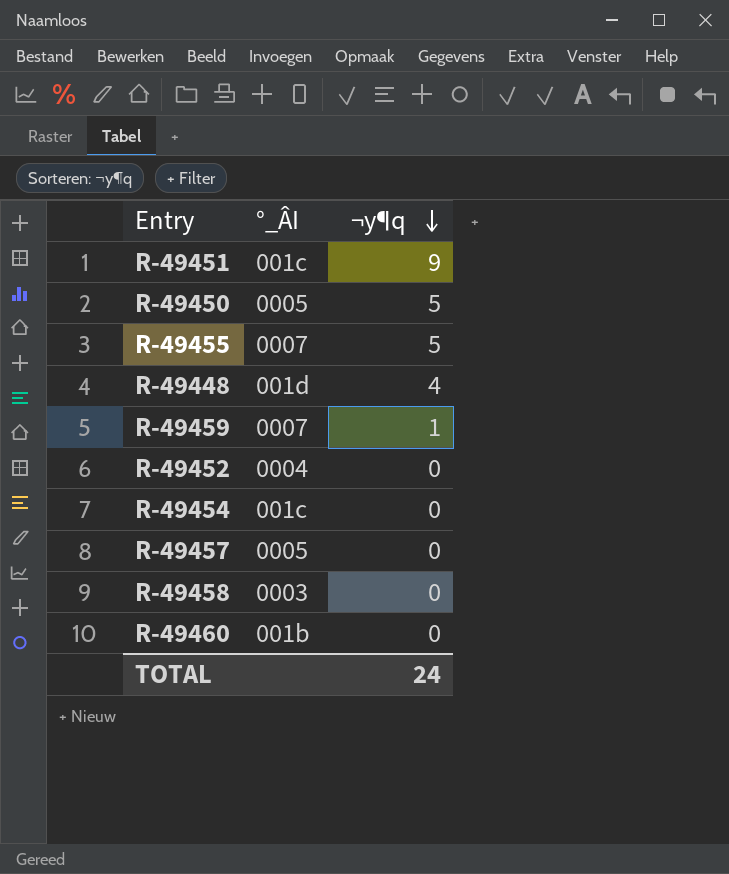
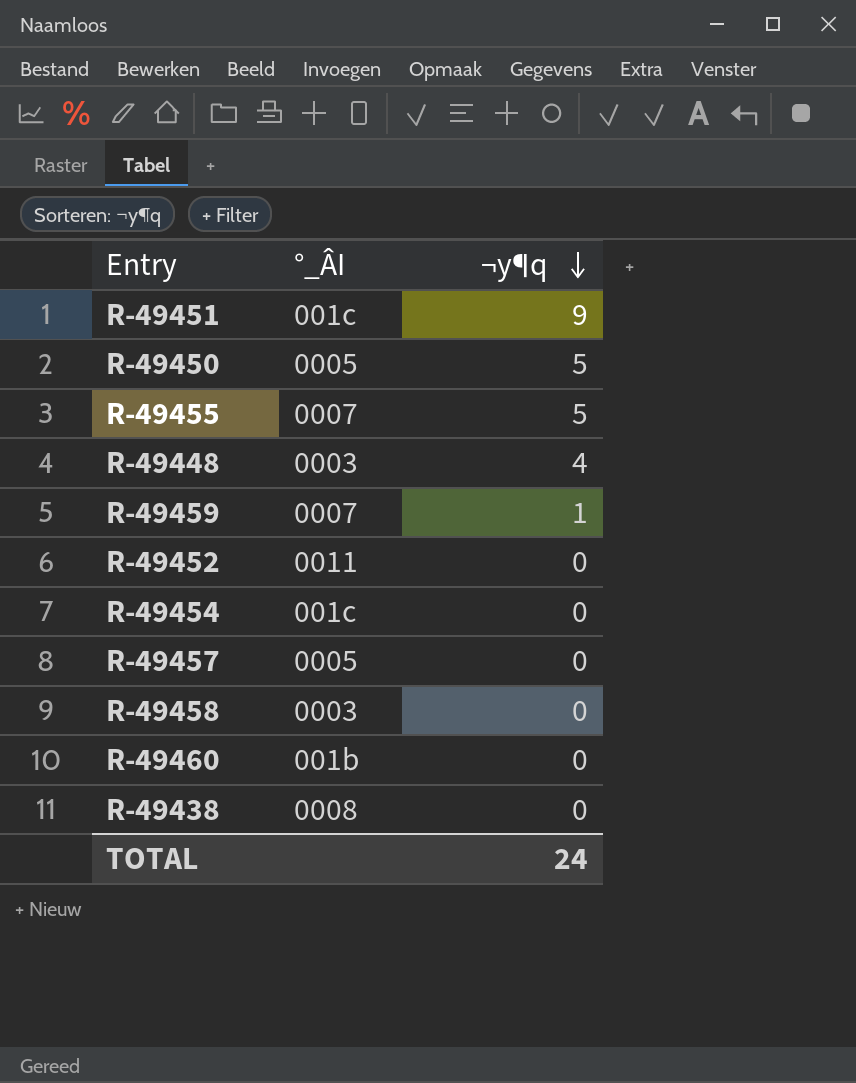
R-49448 | °_ÂI: 001d -> 0003
R-49452 | °_ÂI: 0004 -> 0011
row R-49438: none -> 0008 | 0

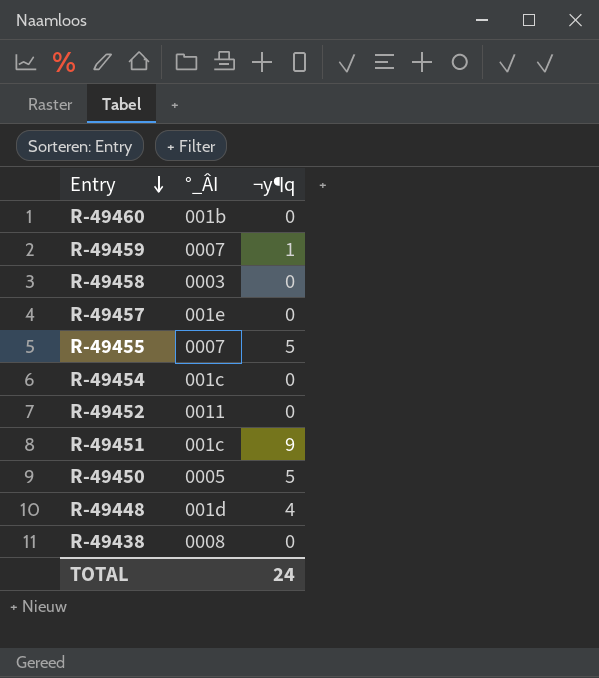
row order: ¬y¶q descending -> Entry descending
R-49457 | °_ÂI: 0005 -> 001e
R-49448 | °_ÂI: 0003 -> 001d

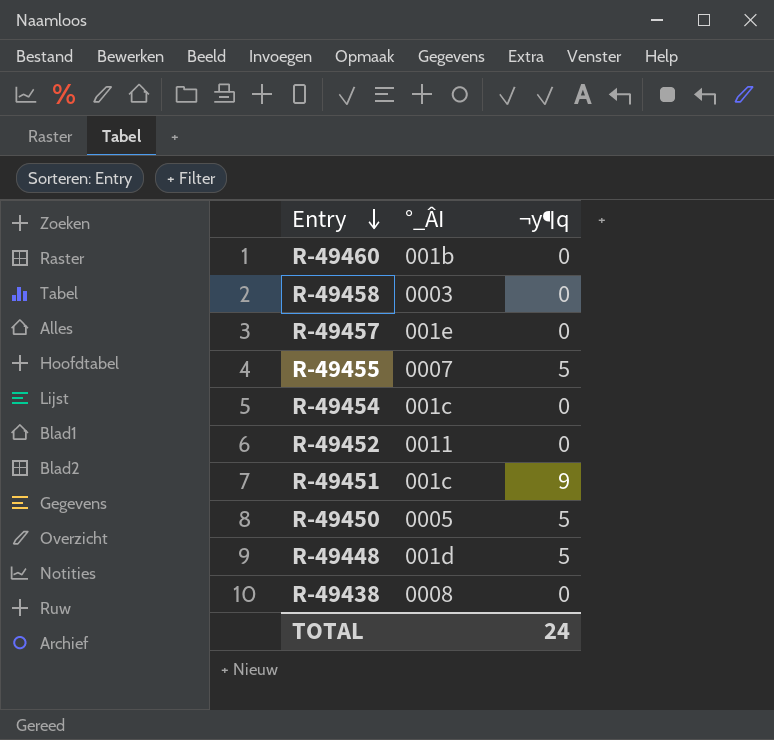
row R-49459: 0007 | 1 -> none
R-49448 | ¬y¶q: 4 -> 5

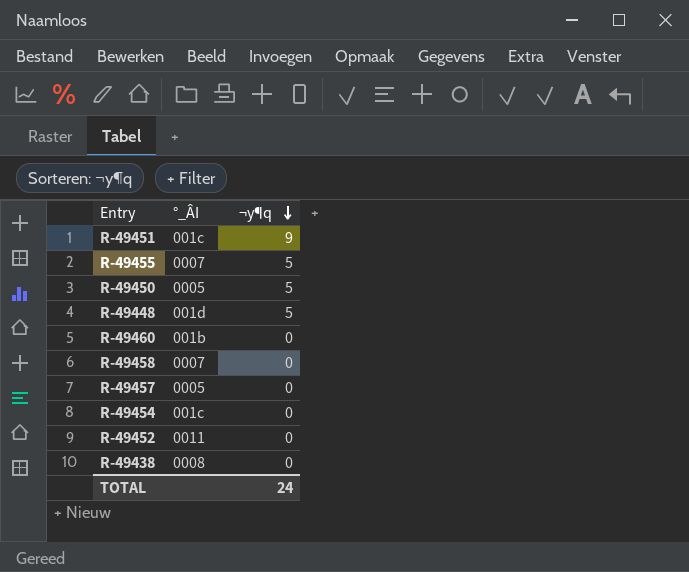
row order: Entry descending -> ¬y¶q descending
R-49458 | °_ÂI: 0003 -> 0007
R-49457 | °_ÂI: 001e -> 0005

